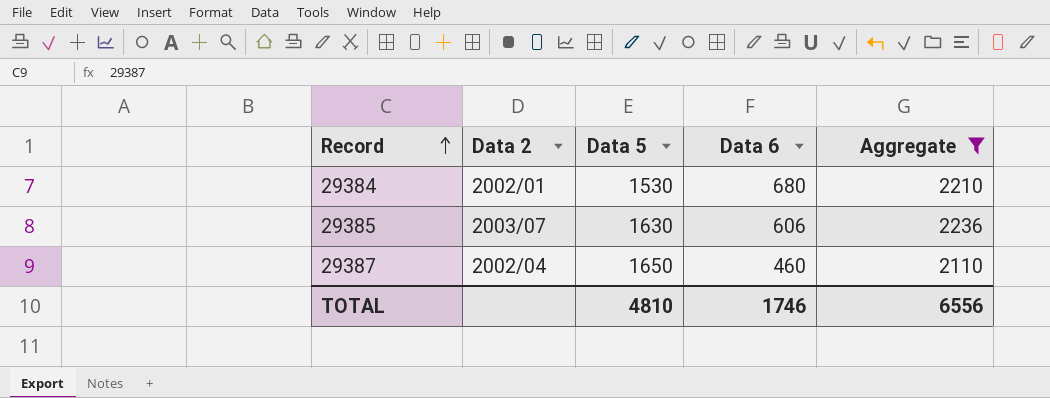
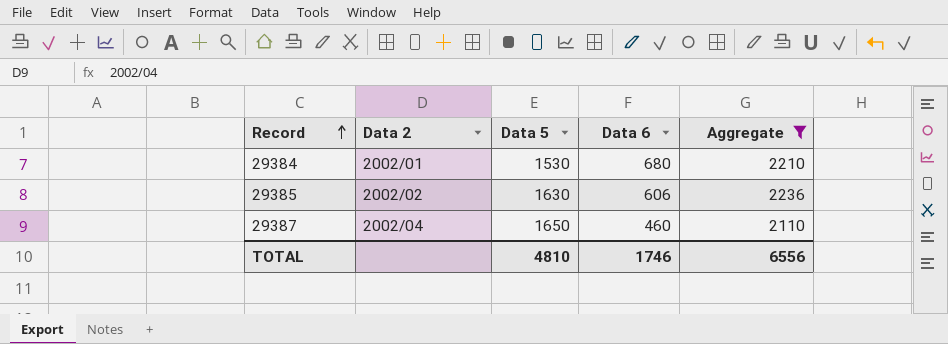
29385 | Data 2: 2003/07 -> 2002/02

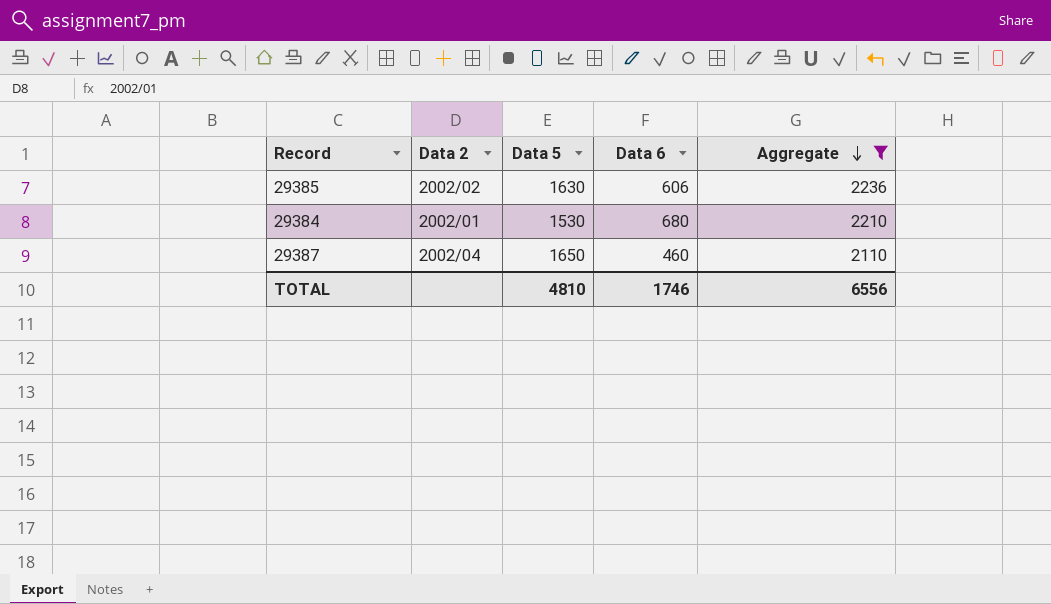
row order: Record ascending -> Aggregate descending

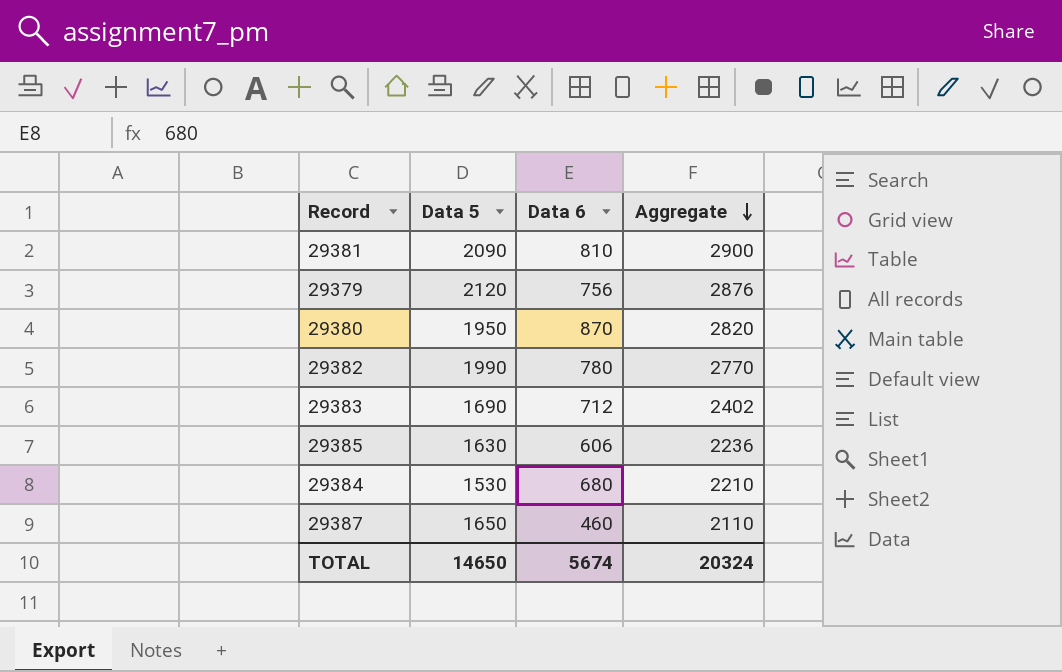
filter: Aggregate <= 2236 -> none
column Data 2 | position: 2 -> none
TOTAL | Data 5: 4810 -> 14650
TOTAL | Data 6: 1746 -> 5674
TOTAL | Aggregate: 6556 -> 20324

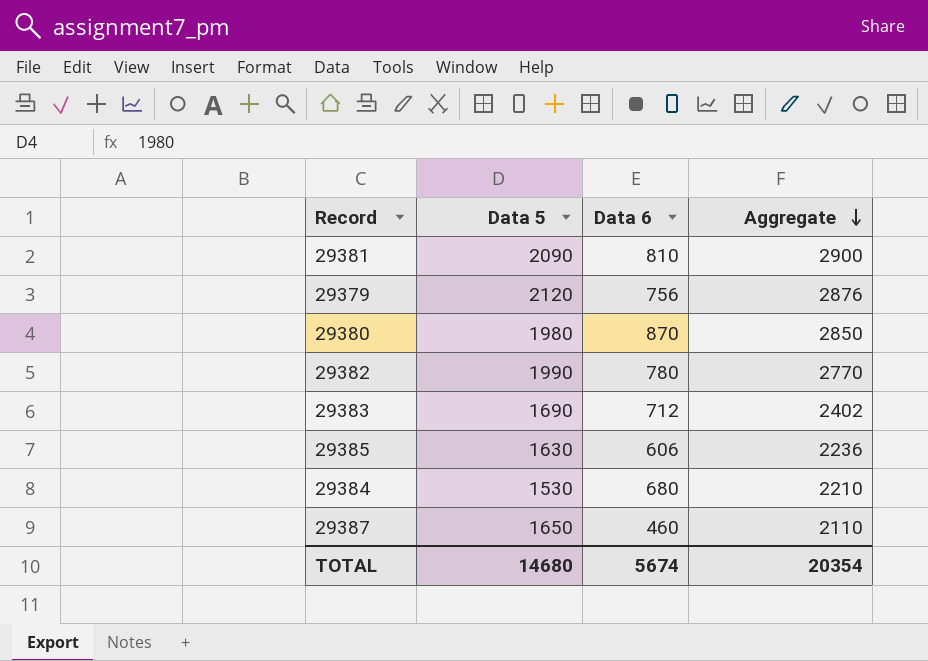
29380 | Data 5: 1950 -> 1980
29380 | Aggregate: 2820 -> 2850
TOTAL | Data 5: 14650 -> 14680
TOTAL | Aggregate: 20324 -> 20354

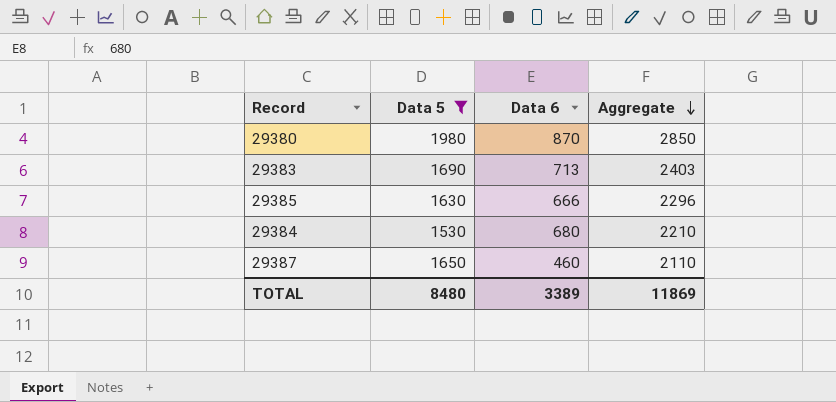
filter: none -> Data 5 <= 1980
29383 | Data 6: 712 -> 713
29383 | Aggregate: 2402 -> 2403
29385 | Data 6: 606 -> 666
29385 | Aggregate: 2236 -> 2296
TOTAL | Data 5: 14680 -> 8480
TOTAL | Data 6: 5674 -> 3389
TOTAL | Aggregate: 20354 -> 11869

